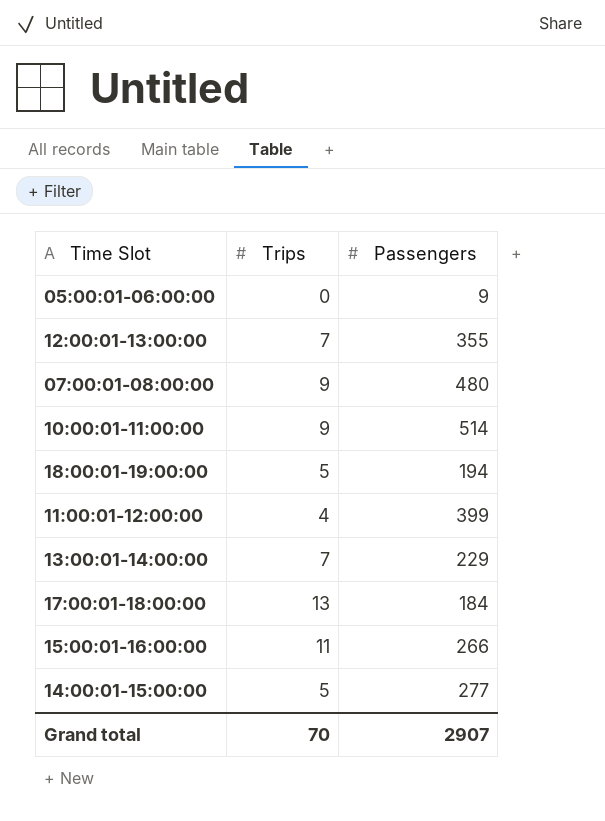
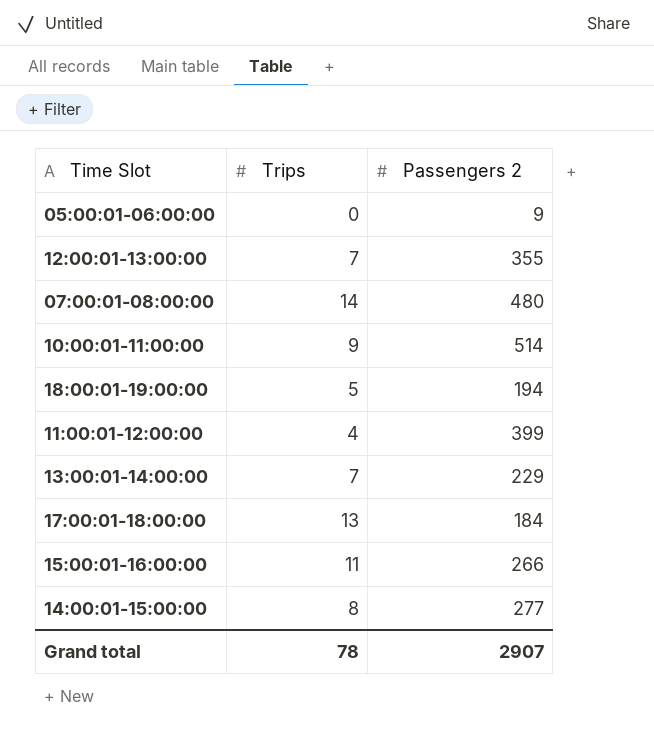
column name: Passengers -> Passengers 2
07:00:01-08:00:00 | Trips: 9 -> 14
14:00:01-15:00:00 | Trips: 5 -> 8
Grand total | Trips: 70 -> 78

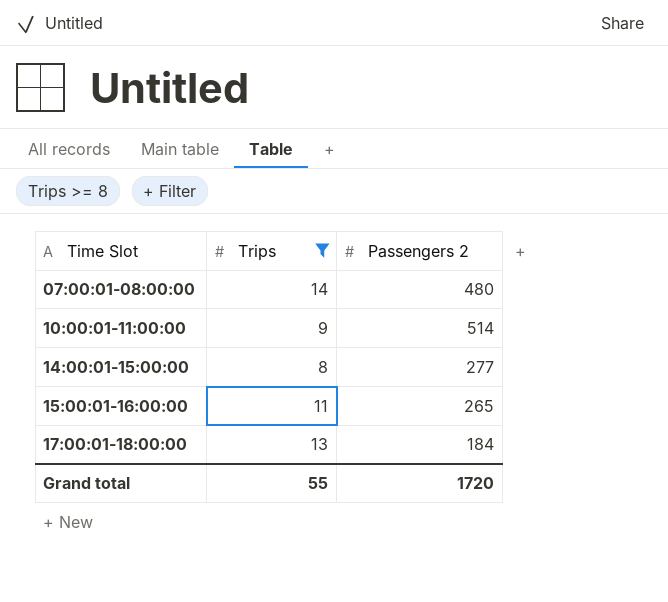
filter: none -> Trips >= 8
row order: none -> Time Slot ascending
15:00:01-16:00:00 | Passengers 2: 266 -> 265
Grand total | Trips: 78 -> 55
Grand total | Passengers 2: 2907 -> 1720

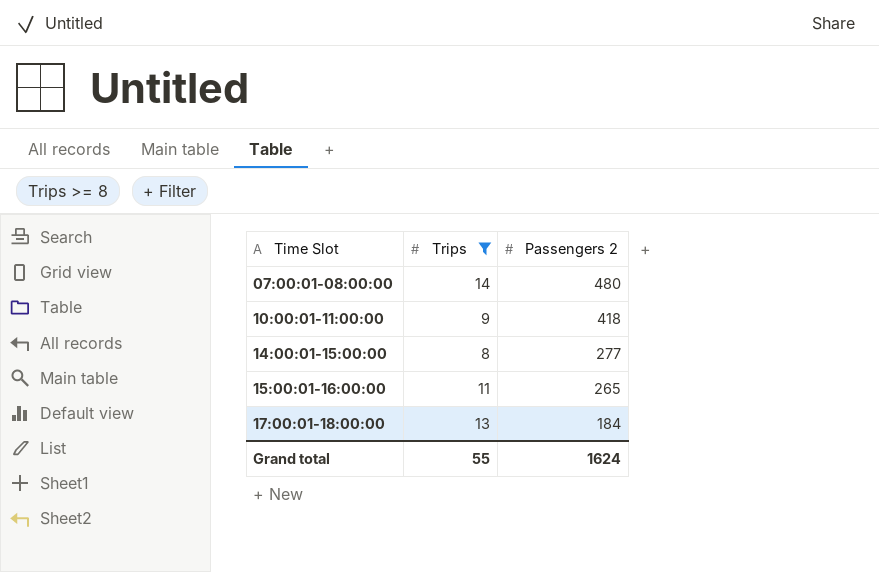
10:00:01-11:00:00 | Passengers 2: 514 -> 418
Grand total | Passengers 2: 1720 -> 1624

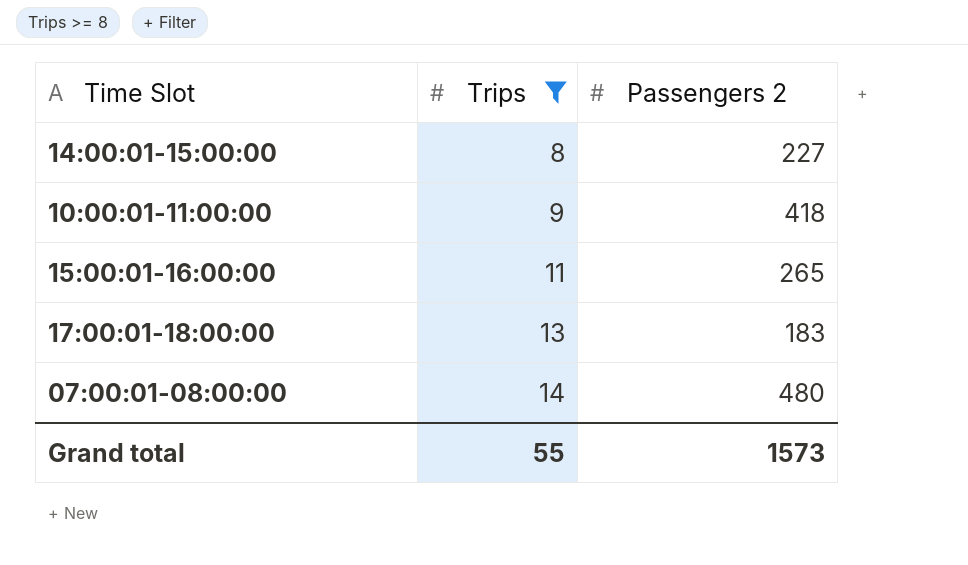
row order: Time Slot ascending -> Trips ascending
14:00:01-15:00:00 | Passengers 2: 277 -> 227
17:00:01-18:00:00 | Passengers 2: 184 -> 183
Grand total | Passengers 2: 1624 -> 1573

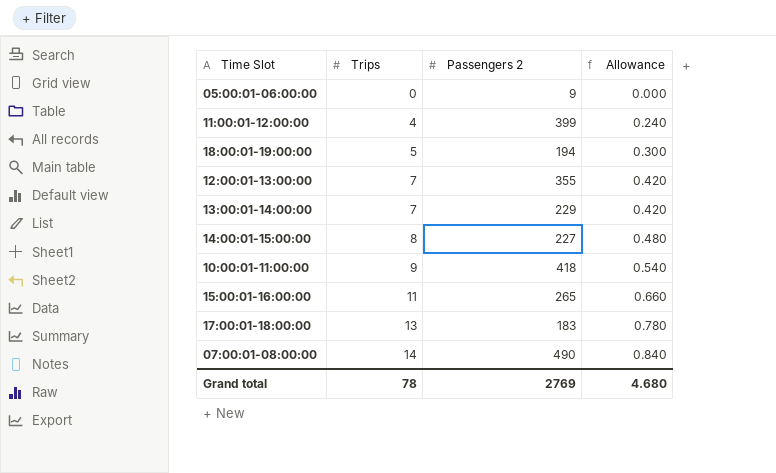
filter: Trips >= 8 -> none
column Allowance | formula: none -> [Trips] * 0.06
07:00:01-08:00:00 | Passengers 2: 480 -> 490
Grand total | Trips: 55 -> 78
Grand total | Passengers 2: 1573 -> 2769

